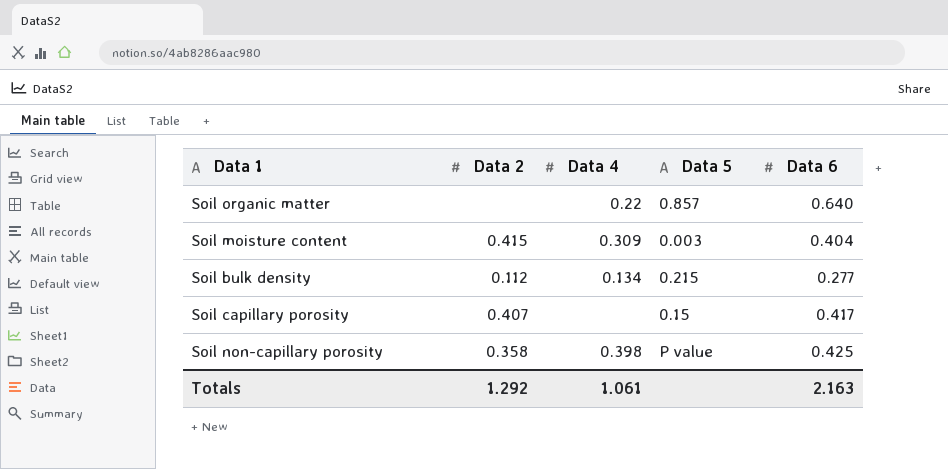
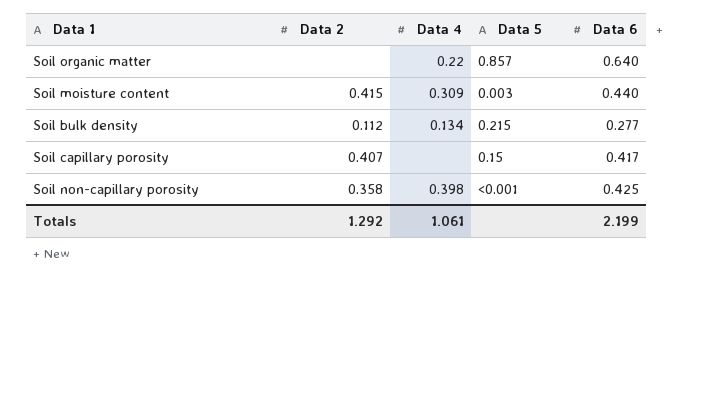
Soil moisture content | Data 6: 0.404 -> 0.440
Soil non-capillary porosity | Data 5: P value -> <0.001
Totals | Data 6: 2.163 -> 2.199

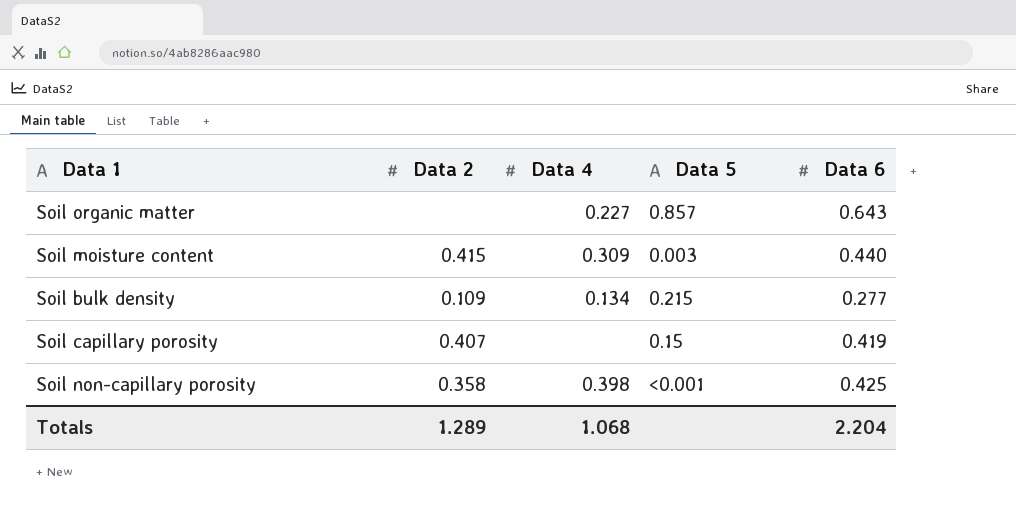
Soil organic matter | Data 4: 0.22 -> 0.227
Soil organic matter | Data 6: 0.640 -> 0.643
Soil bulk density | Data 2: 0.112 -> 0.109
Soil capillary porosity | Data 6: 0.417 -> 0.419
Totals | Data 2: 1.292 -> 1.289
Totals | Data 4: 1.061 -> 1.068
Totals | Data 6: 2.199 -> 2.204

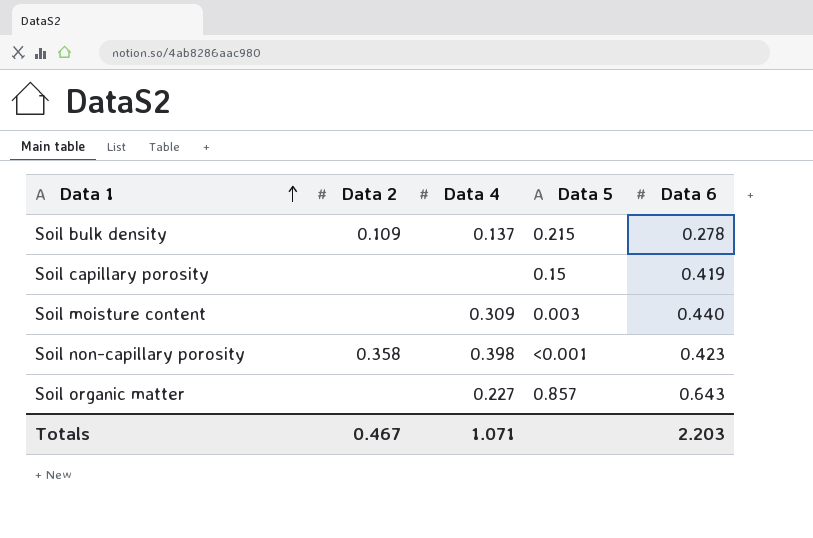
row order: none -> Data 1 ascending
Soil bulk density | Data 4: 0.134 -> 0.137
Soil bulk density | Data 6: 0.277 -> 0.278
Soil capillary porosity | Data 2: 0.407 -> none
Soil moisture content | Data 2: 0.415 -> none
Soil non-capillary porosity | Data 6: 0.425 -> 0.423
Totals | Data 2: 1.289 -> 0.467
Totals | Data 4: 1.068 -> 1.071
Totals | Data 6: 2.204 -> 2.203

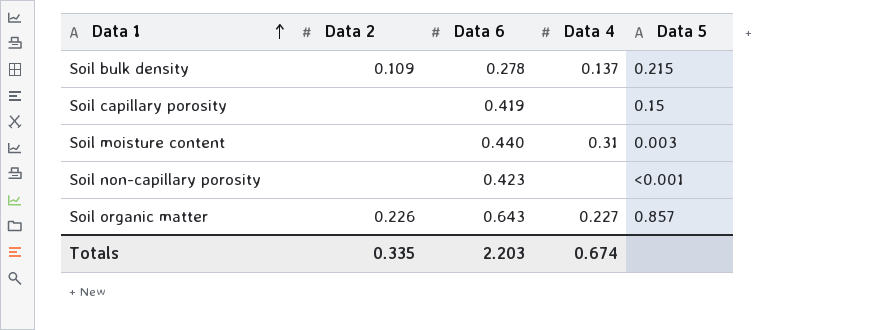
column Data 6 | position: 5 -> 3
Soil moisture content | Data 4: 0.309 -> 0.31
Soil non-capillary porosity | Data 2: 0.358 -> none
Soil non-capillary porosity | Data 4: 0.398 -> none
Soil organic matter | Data 2: none -> 0.226
Totals | Data 2: 0.467 -> 0.335
Totals | Data 4: 1.071 -> 0.674

